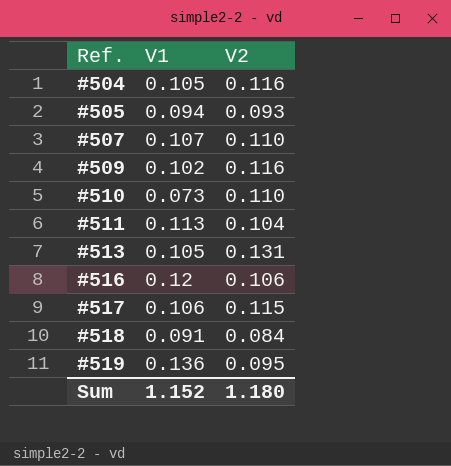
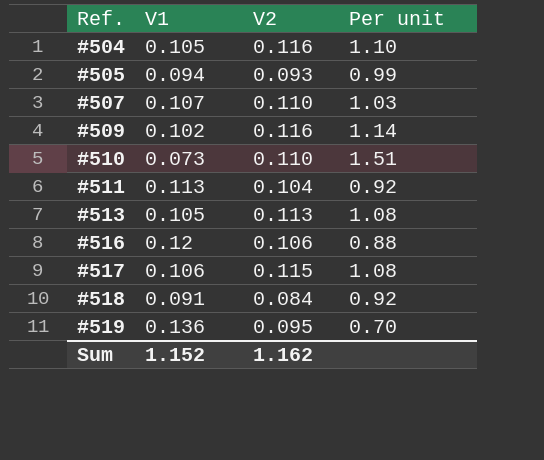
column Per unit | formula: none -> [V2] / [V1]
#513 | V2: 0.131 -> 0.113
Sum | V2: 1.180 -> 1.162

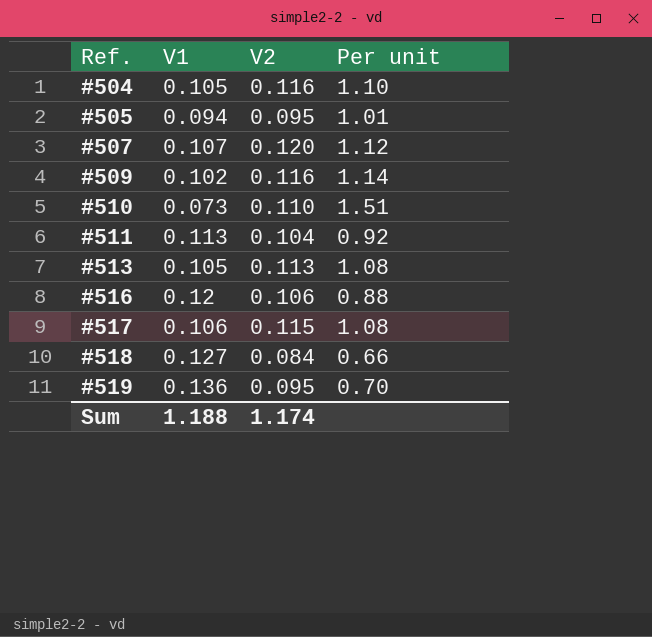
#505 | V2: 0.093 -> 0.095
#505 | Per unit: 0.99 -> 1.01
#507 | V2: 0.110 -> 0.120
#507 | Per unit: 1.03 -> 1.12
#518 | V1: 0.091 -> 0.127
#518 | Per unit: 0.92 -> 0.66
Sum | V1: 1.152 -> 1.188
Sum | V2: 1.162 -> 1.174

